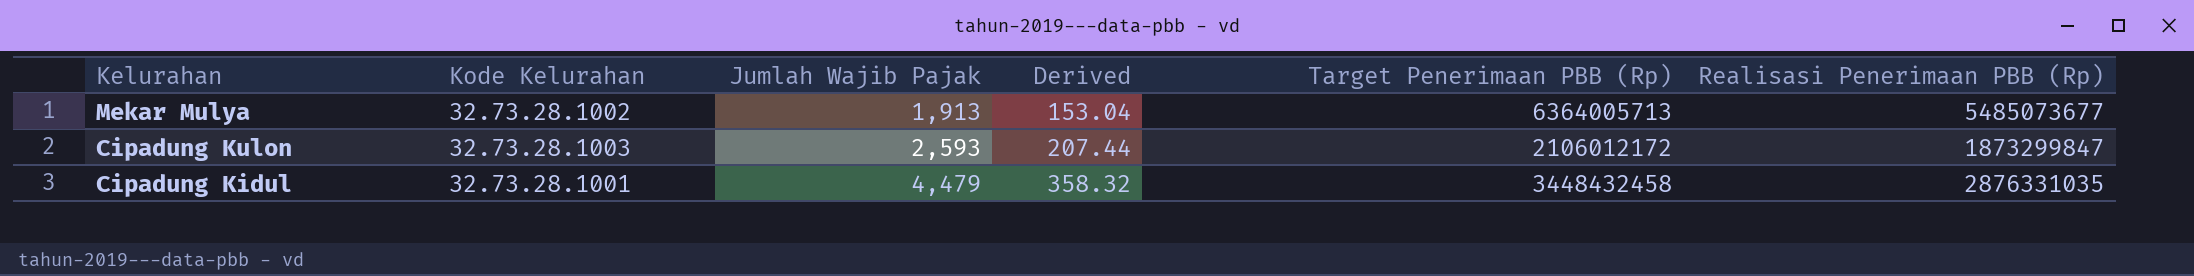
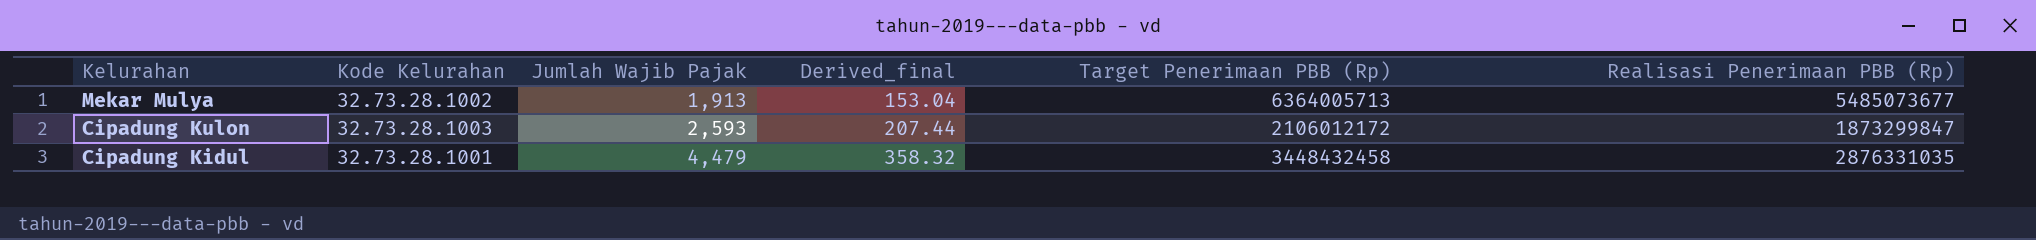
column name: Derived -> Derived_final

